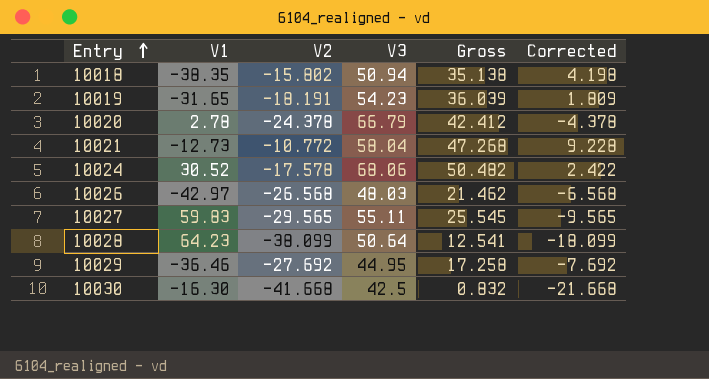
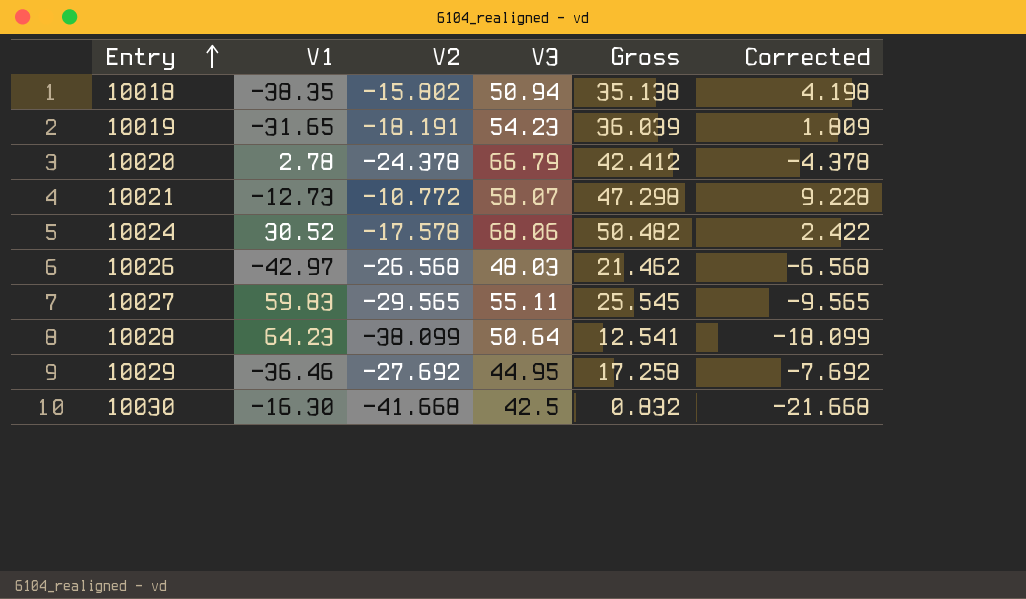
10021 | V3: 58.04 -> 58.07
10021 | Gross: 47.268 -> 47.298

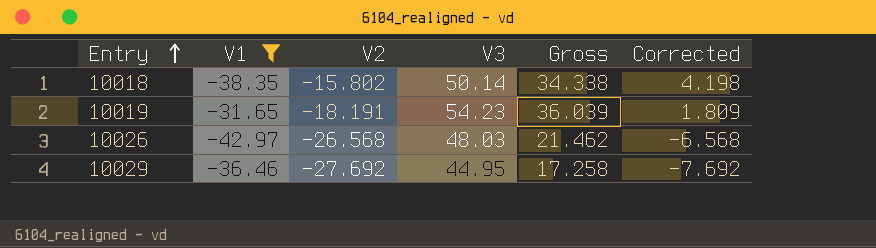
filter: none -> V1 <= -31.65
10018 | V3: 50.94 -> 50.14
10018 | Gross: 35.138 -> 34.338

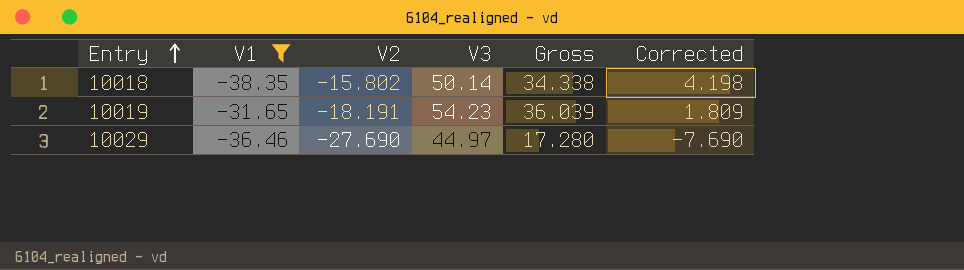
row 10026: -42.97 | -26.568 | 48.03 | 21.462 | -6.568 -> none
10029 | V2: -27.692 -> -27.690
10029 | V3: 44.95 -> 44.97
10029 | Gross: 17.258 -> 17.280
10029 | Corrected: -7.692 -> -7.690

